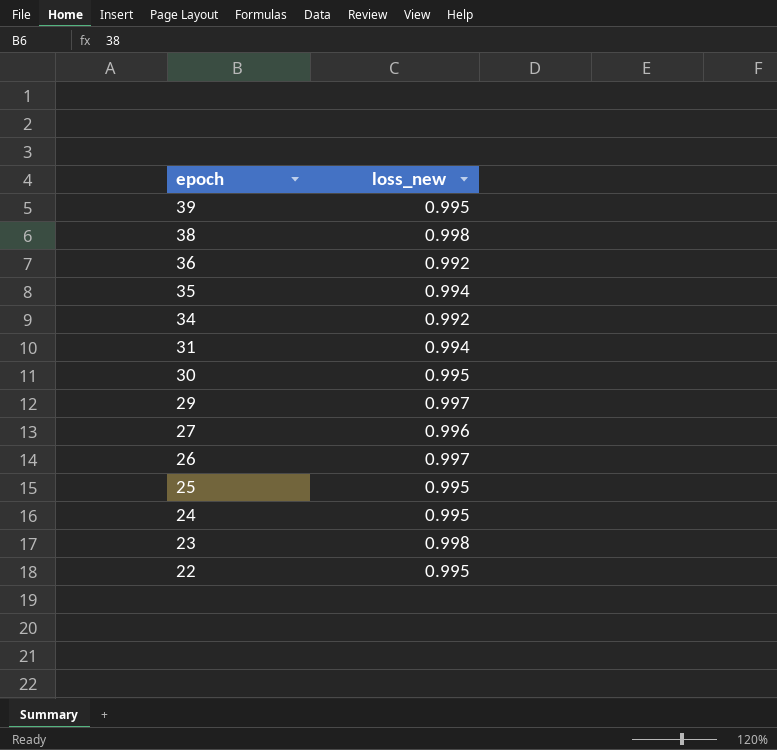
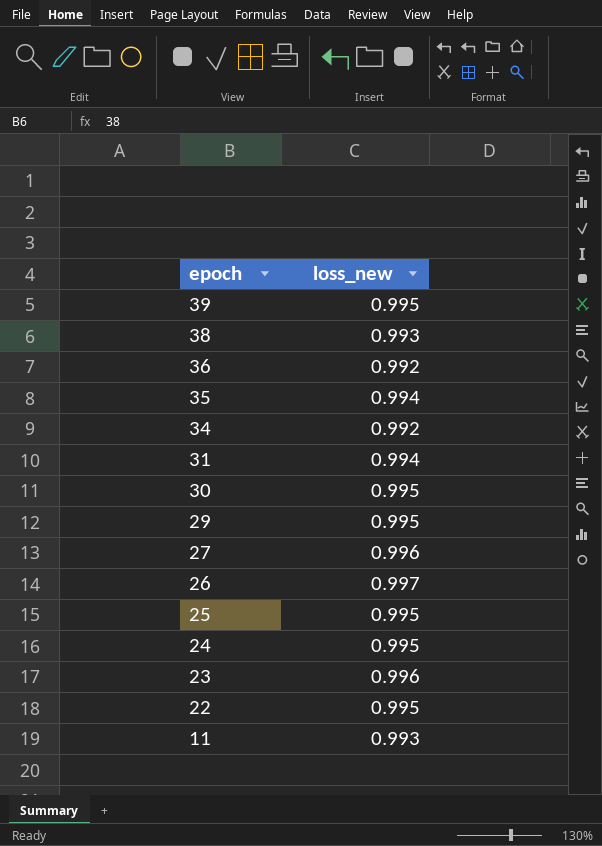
38 | loss_new: 0.998 -> 0.993
29 | loss_new: 0.997 -> 0.995
23 | loss_new: 0.998 -> 0.996
row 11: none -> 0.993

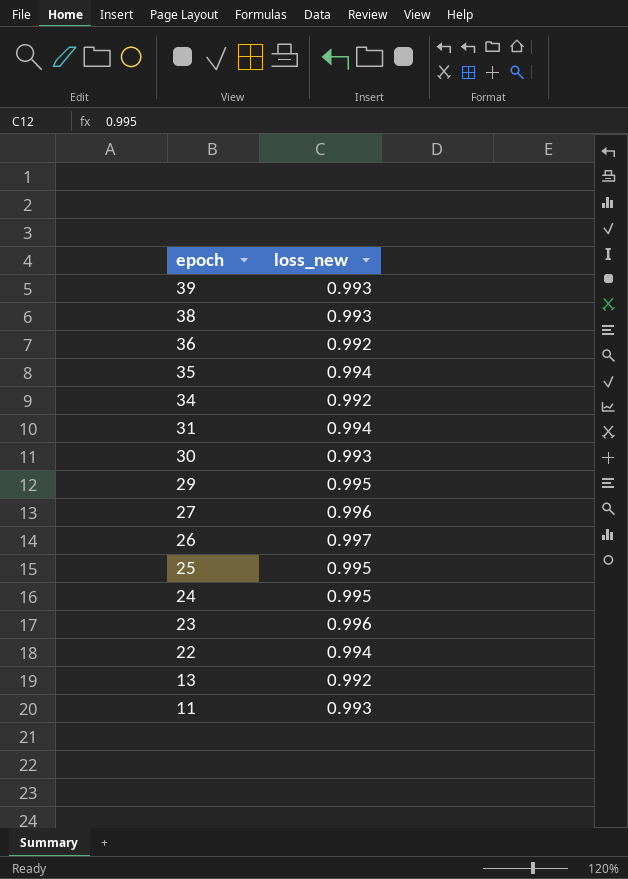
39 | loss_new: 0.995 -> 0.993
30 | loss_new: 0.995 -> 0.993
22 | loss_new: 0.995 -> 0.994
row 13: none -> 0.992

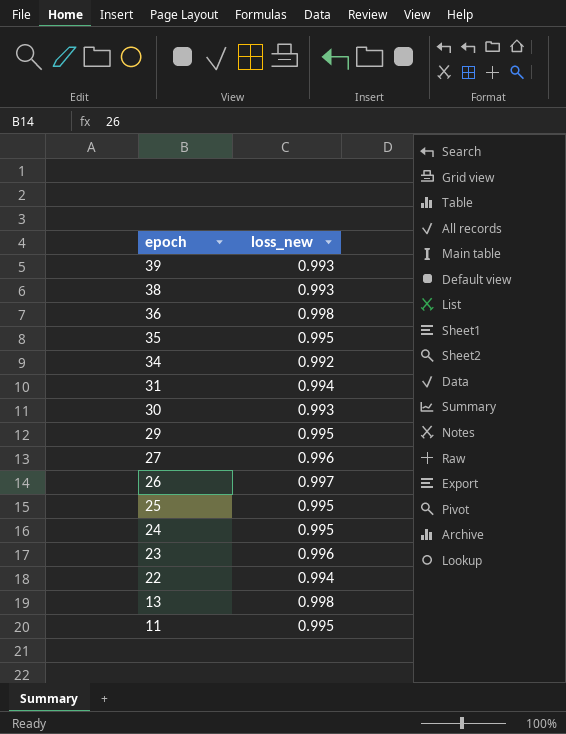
36 | loss_new: 0.992 -> 0.998
35 | loss_new: 0.994 -> 0.995
13 | loss_new: 0.992 -> 0.998
11 | loss_new: 0.993 -> 0.995

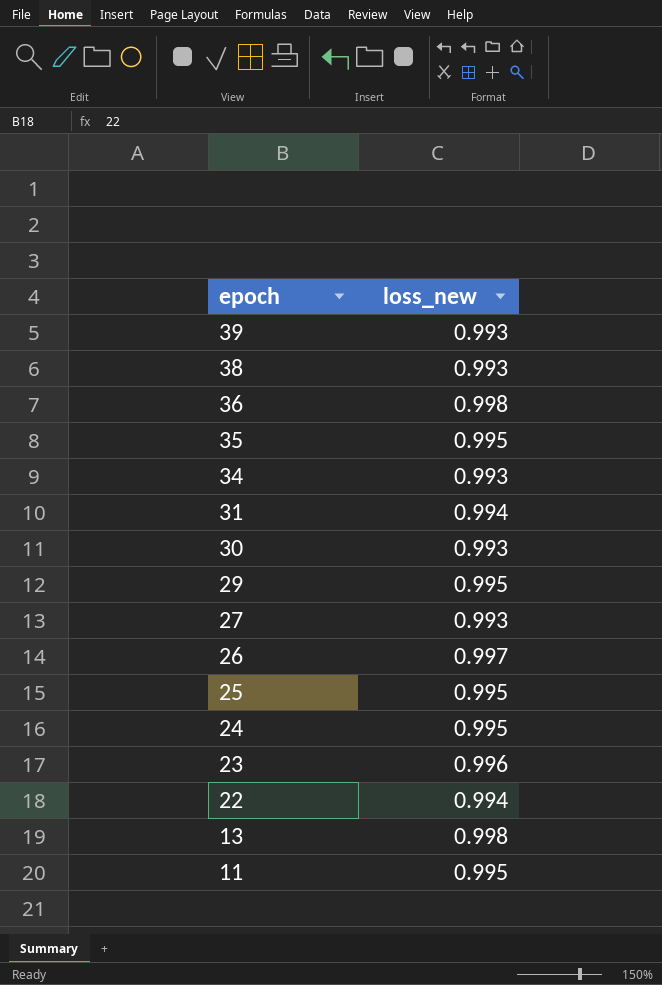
34 | loss_new: 0.992 -> 0.993
27 | loss_new: 0.996 -> 0.993

